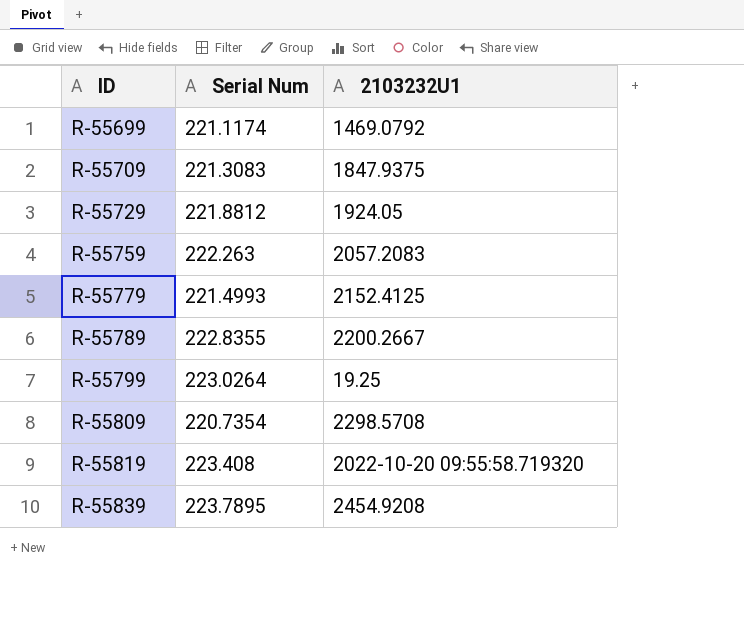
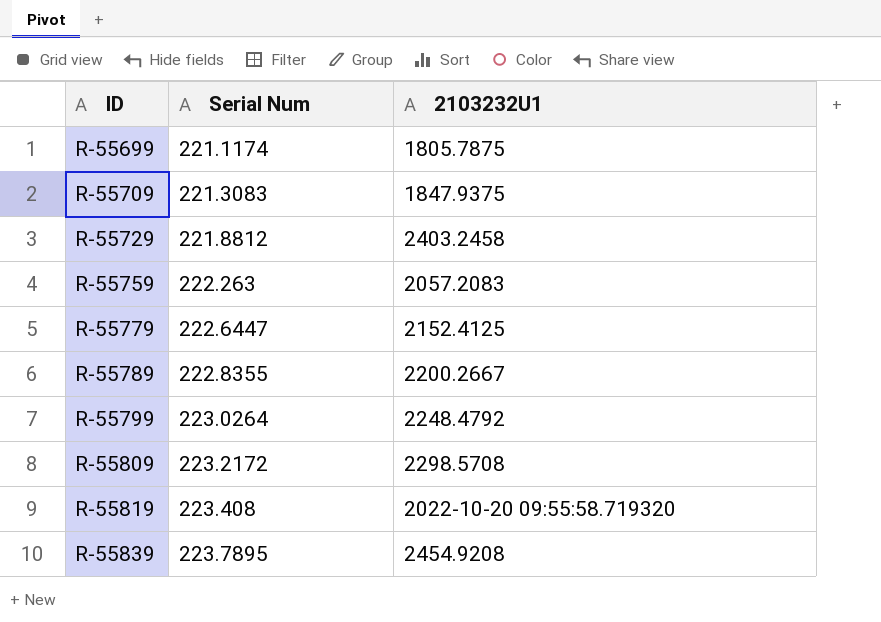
R-55699 | 2103232U1: 1469.0792 -> 1805.7875
R-55729 | 2103232U1: 1924.05 -> 2403.2458
R-55779 | Serial Num: 221.4993 -> 222.6447
R-55799 | 2103232U1: 19.25 -> 2248.4792
R-55809 | Serial Num: 220.7354 -> 223.2172

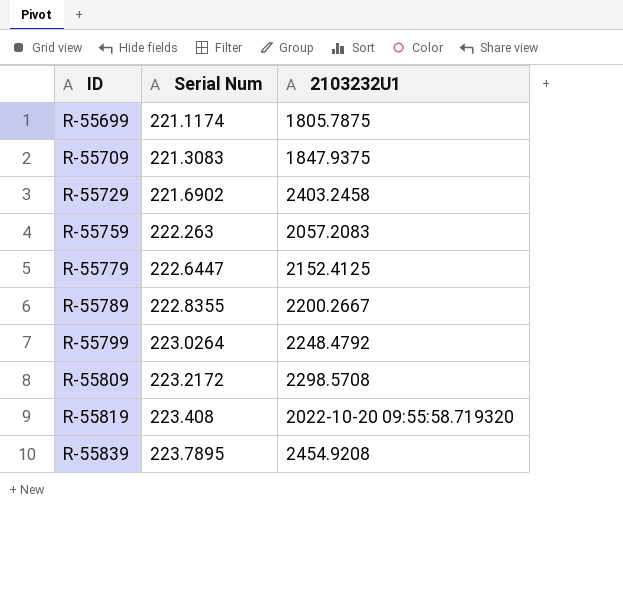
R-55729 | Serial Num: 221.8812 -> 221.6902

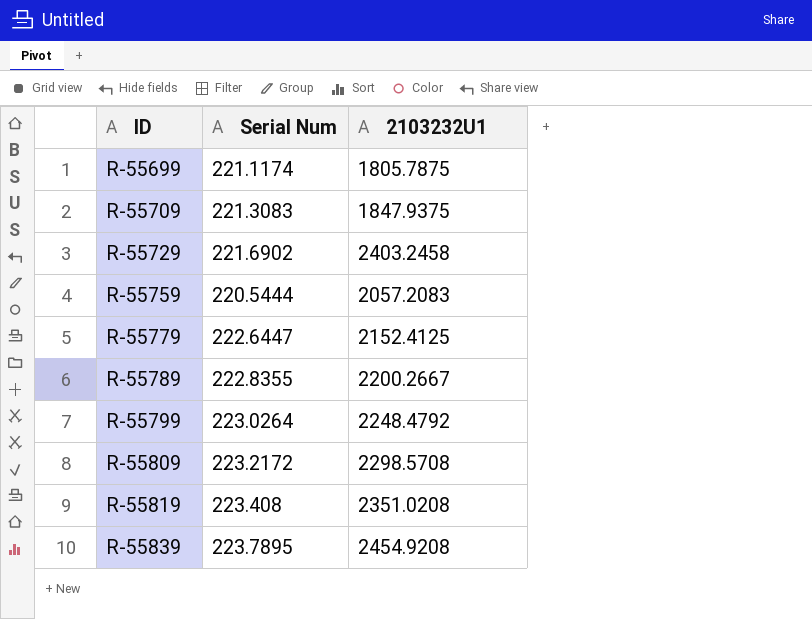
R-55759 | Serial Num: 222.263 -> 220.5444
R-55819 | 2103232U1: 2022-10-20 09:55:58.719320 -> 2351.0208

